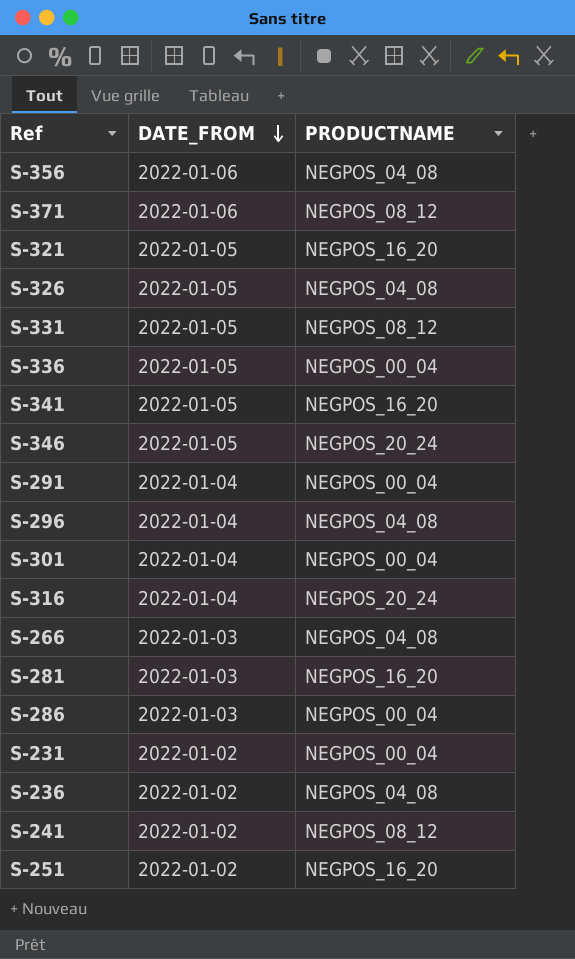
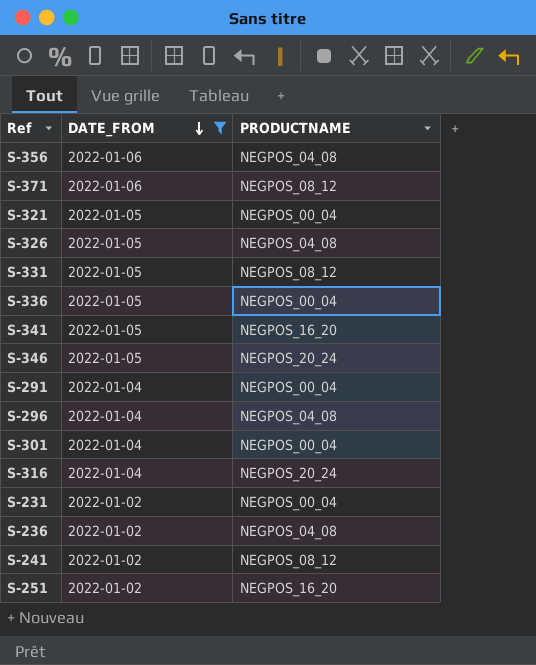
filter: none -> DATE_FROM != 2022-01-03
S-321 | PRODUCTNAME: NEGPOS_16_20 -> NEGPOS_00_04

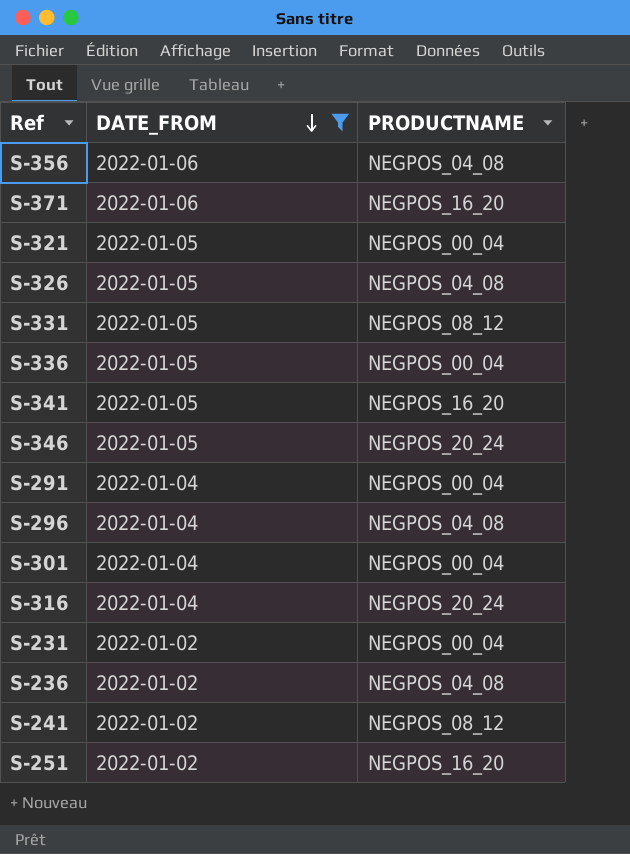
S-371 | PRODUCTNAME: NEGPOS_08_12 -> NEGPOS_16_20

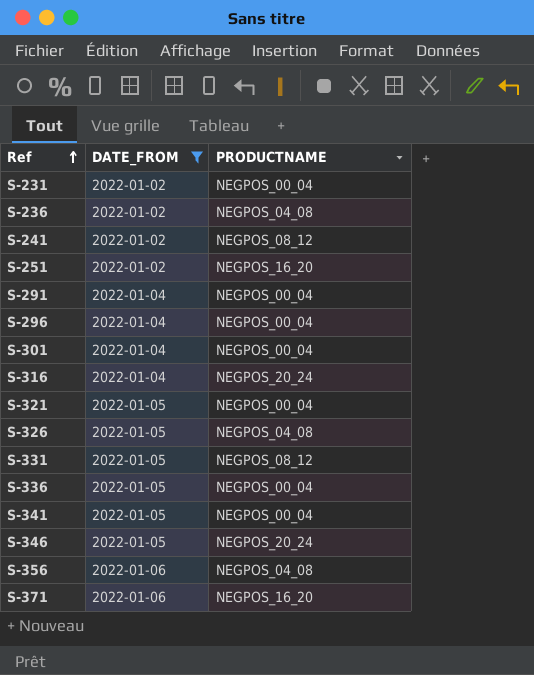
row order: DATE_FROM descending -> Ref ascending
S-296 | PRODUCTNAME: NEGPOS_04_08 -> NEGPOS_00_04
S-341 | PRODUCTNAME: NEGPOS_16_20 -> NEGPOS_00_04

